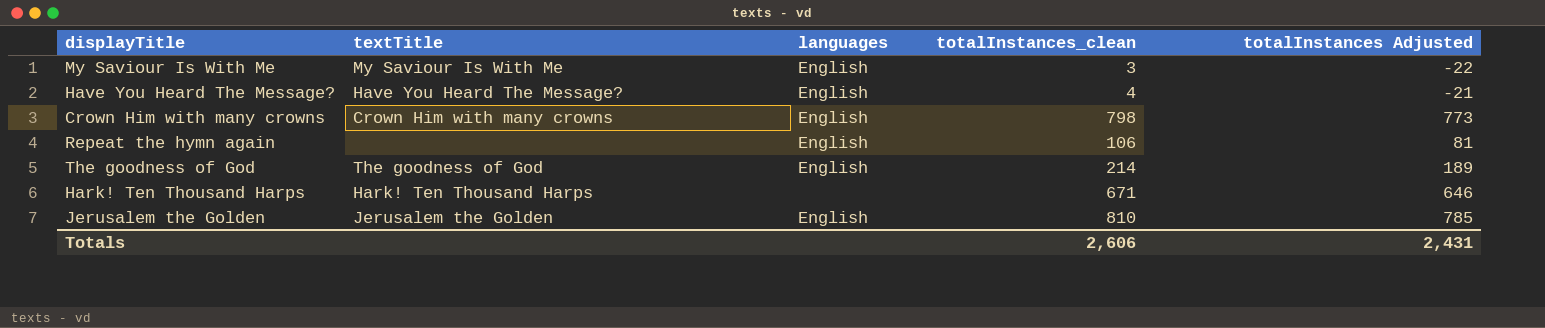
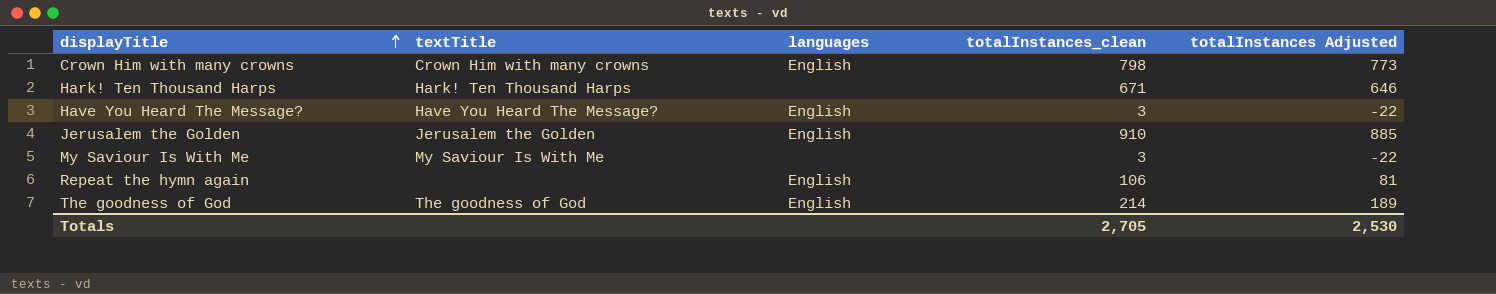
row order: none -> displayTitle ascending
Have You Heard The Message? | totalInstances_clean: 4 -> 3
Have You Heard The Message? | totalInstances Adjusted: -21 -> -22
Jerusalem the Golden | totalInstances_clean: 810 -> 910
Jerusalem the Golden | totalInstances Adjusted: 785 -> 885
My Saviour Is With Me | languages: English -> none
Totals | totalInstances_clean: 2,606 -> 2,705
Totals | totalInstances Adjusted: 2,431 -> 2,530

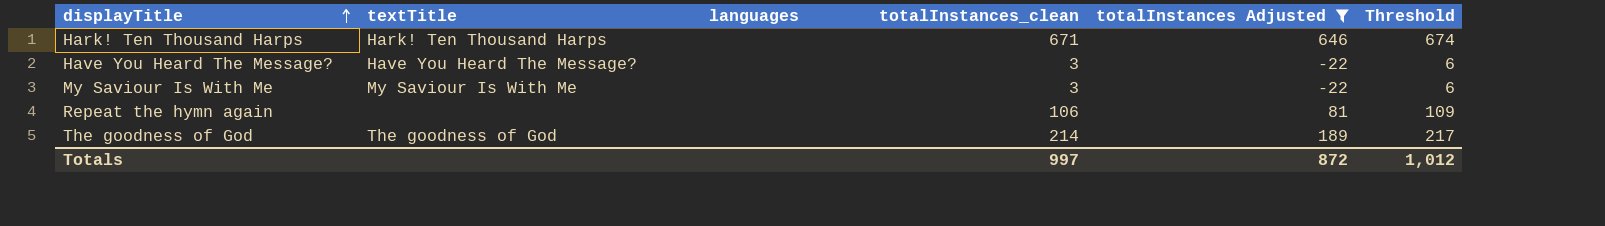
filter: none -> totalInstances Adjusted <= 646
column Threshold | formula: none -> [totalInstances_clean] + 3
Have You Heard The Message? | languages: English -> none
Repeat the hymn again | languages: English -> none
The goodness of God | languages: English -> none
Totals | totalInstances_clean: 2,705 -> 997
Totals | totalInstances Adjusted: 2,530 -> 872

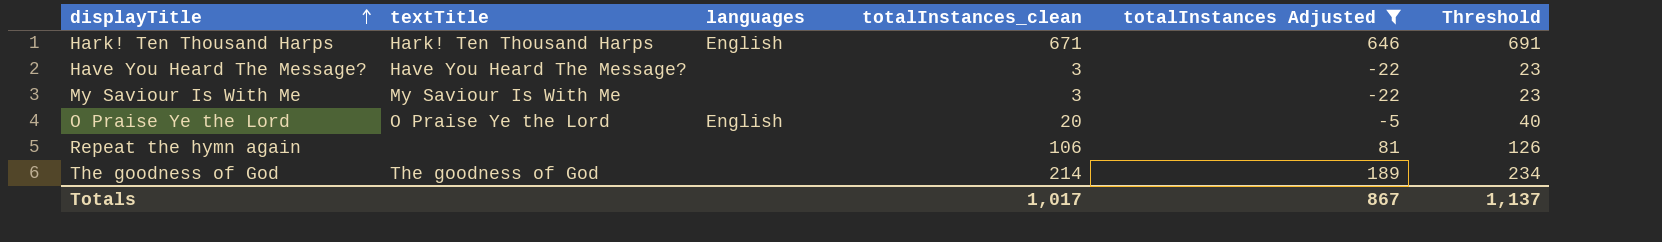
column Threshold | formula: [totalInstances_clean] + 3 -> [totalInstances_clean] + 20
Hark! Ten Thousand Harps | languages: none -> English
row O Praise Ye the Lord: none -> O Praise Ye the Lord | English | 20 | -5 | 40
Totals | totalInstances_clean: 997 -> 1,017
Totals | totalInstances Adjusted: 872 -> 867
Totals | Threshold: 1,012 -> 1,137

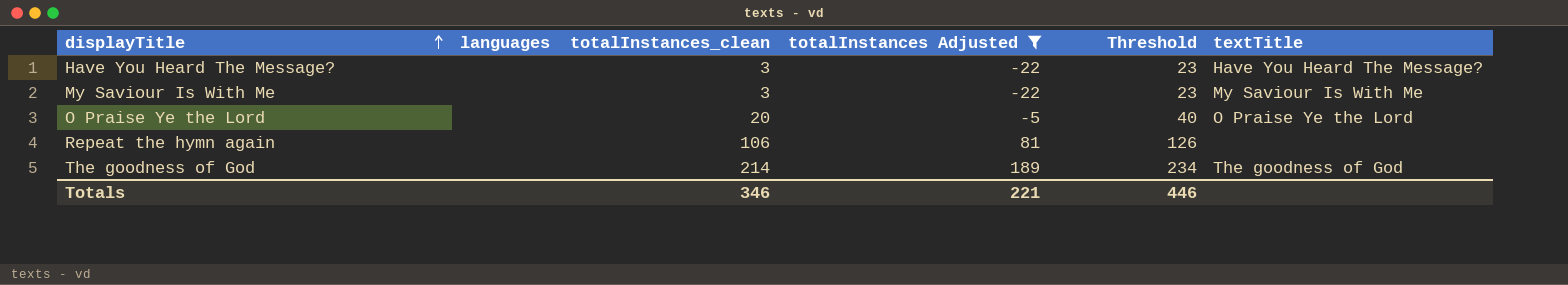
column textTitle | position: 2 -> 6
row Hark! Ten Thousand Harps: Hark! Ten Thousand Harps | English | 671 | 646 | 691 -> none
O Praise Ye the Lord | languages: English -> none
Totals | totalInstances_clean: 1,017 -> 346
Totals | totalInstances Adjusted: 867 -> 221
Totals | Threshold: 1,137 -> 446

